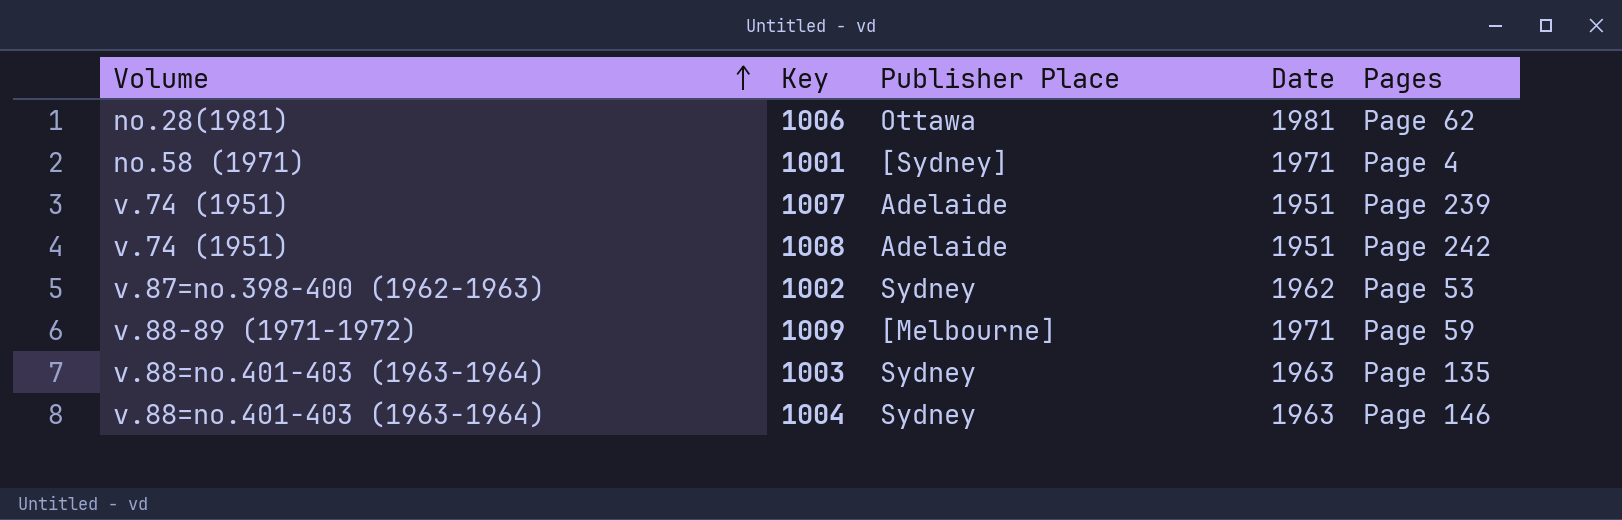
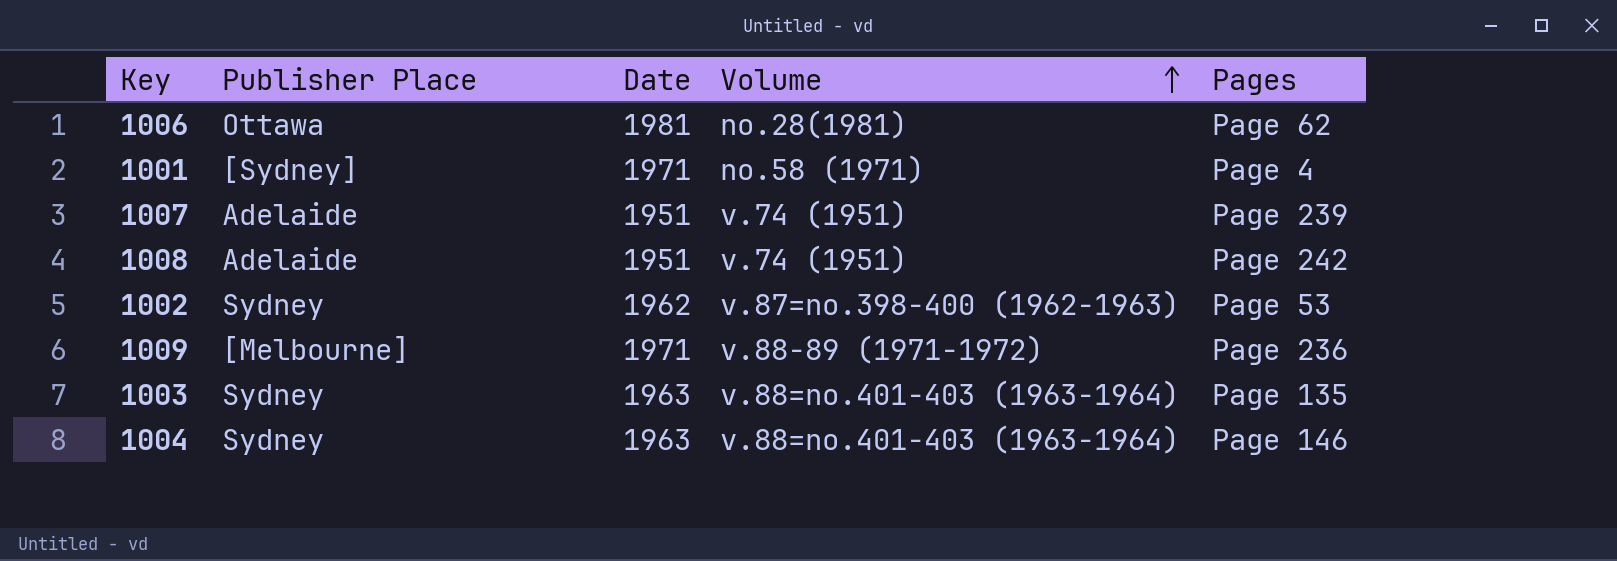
column Volume | position: 1 -> 4
1009 | Pages: Page 59 -> Page 236

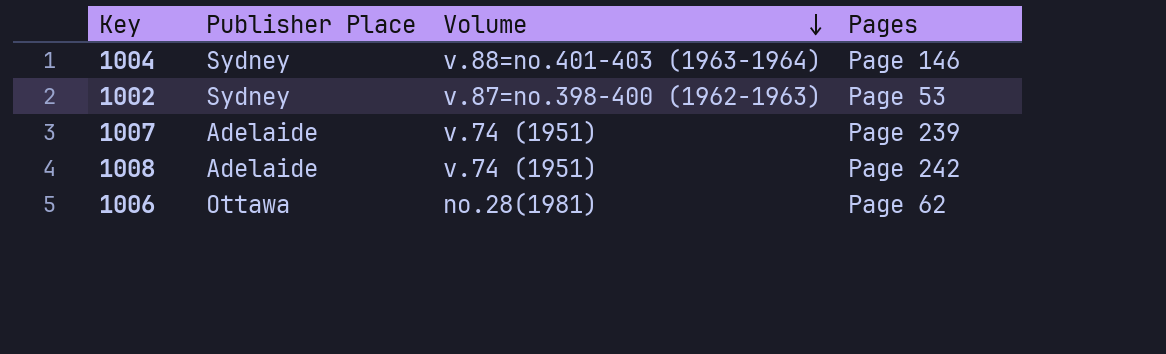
row order: Volume ascending -> Volume descending
column Date | position: 3 -> none
row 1001: [Sydney] | 1971 | no.58 (1971) | Page 4 -> none
row 1009: [Melbourne] | 1971 | v.88-89 (1971-1972) | Page 236 -> none
row 1003: Sydney | 1963 | v.88=no.401-403 (1963-1964) | Page 135 -> none

